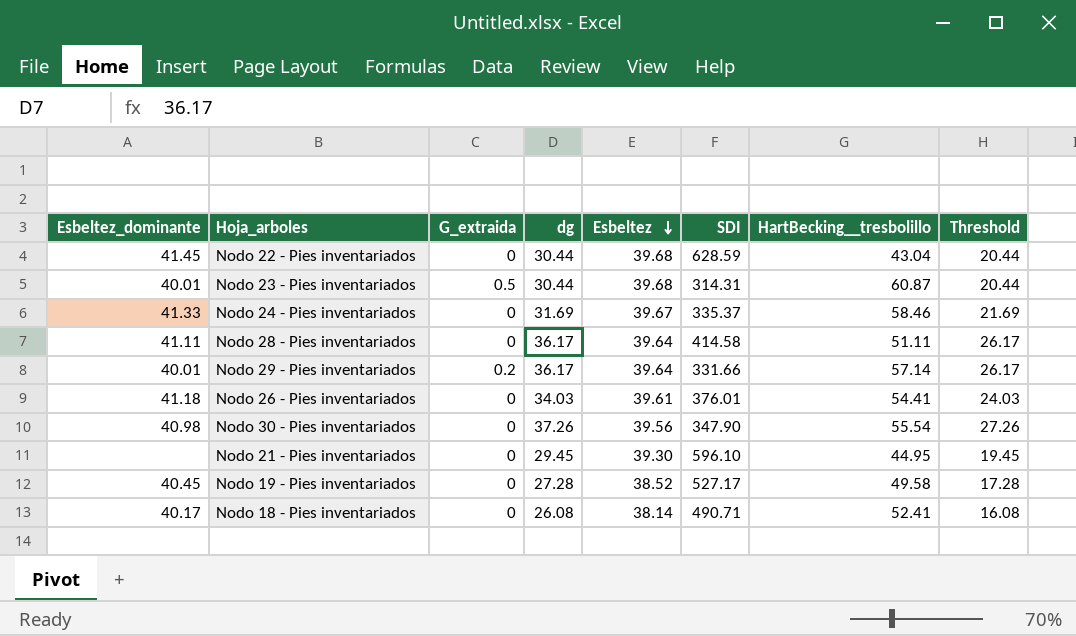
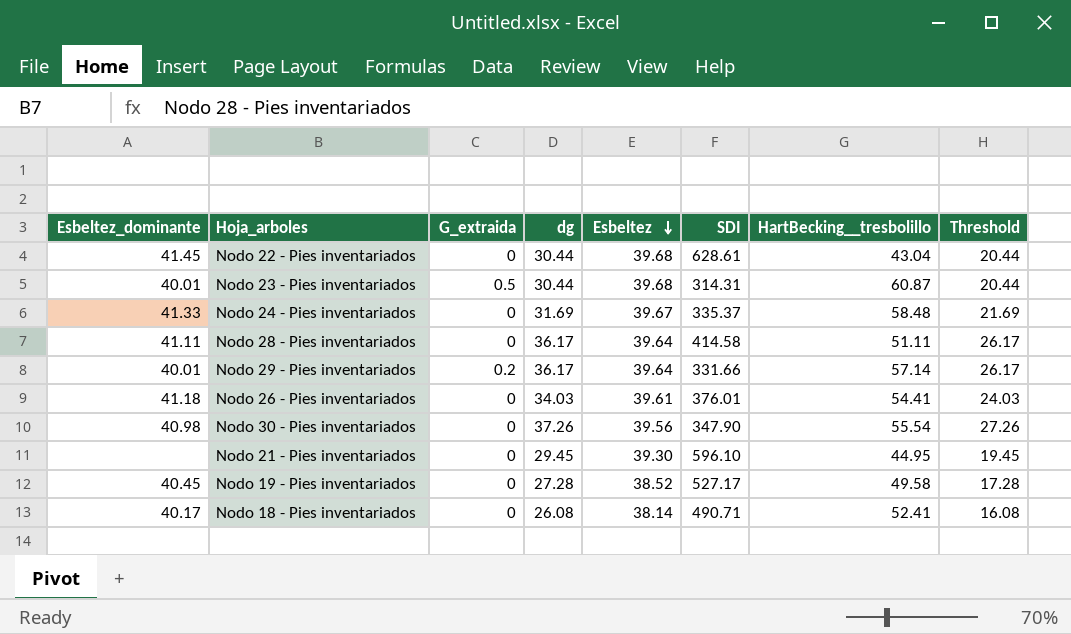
Nodo 22 - Pies inventariados | SDI: 628.59 -> 628.61
Nodo 24 - Pies inventariados | HartBecking__tresbolillo: 58.46 -> 58.48

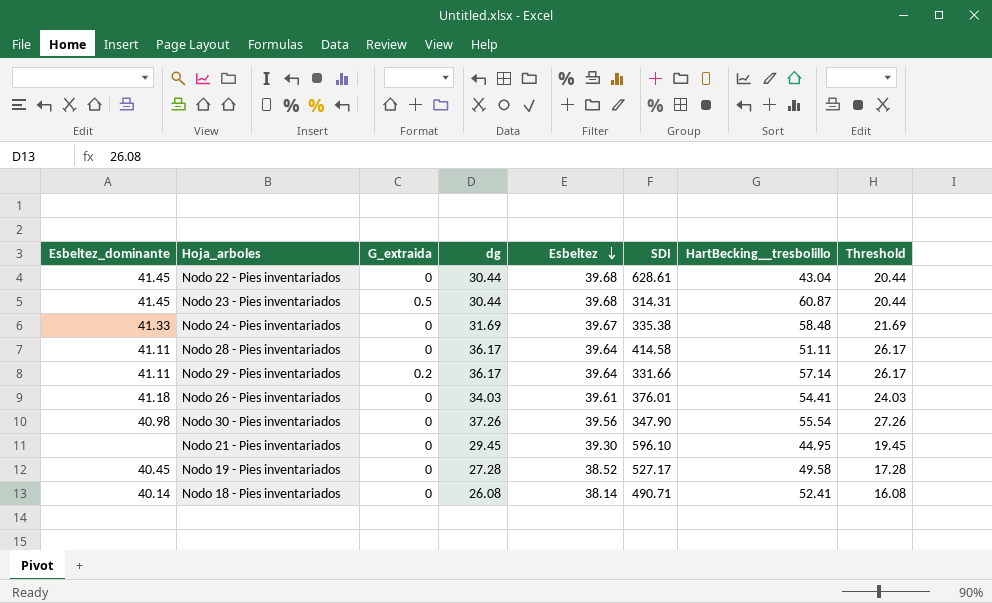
Nodo 23 - Pies inventariados | Esbeltez_dominante: 40.01 -> 41.45
Nodo 24 - Pies inventariados | SDI: 335.37 -> 335.38
Nodo 29 - Pies inventariados | Esbeltez_dominante: 40.01 -> 41.11
Nodo 18 - Pies inventariados | Esbeltez_dominante: 40.17 -> 40.14

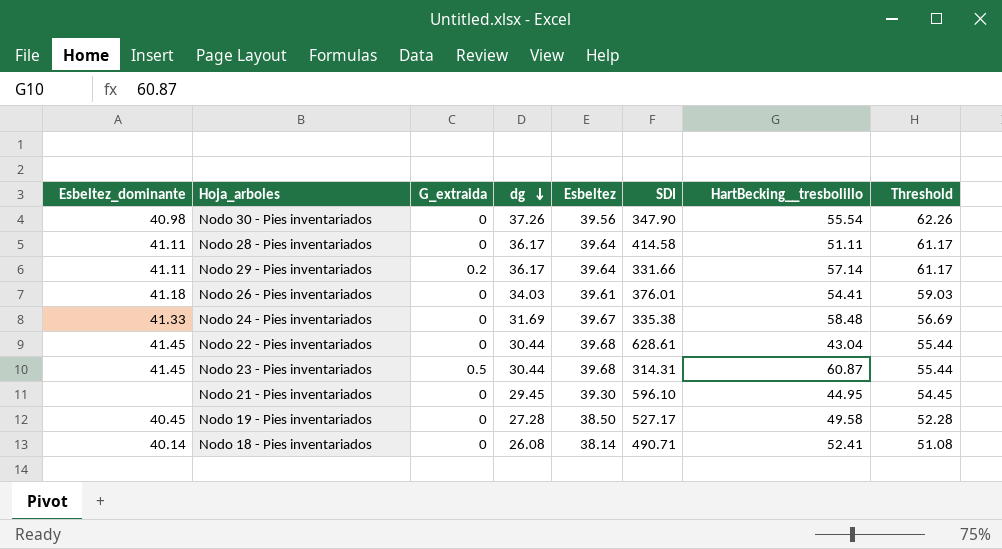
row order: Esbeltez descending -> dg descending
column Threshold | formula: [dg] - 10 -> [dg] + 25
Nodo 19 - Pies inventariados | Esbeltez: 38.52 -> 38.50

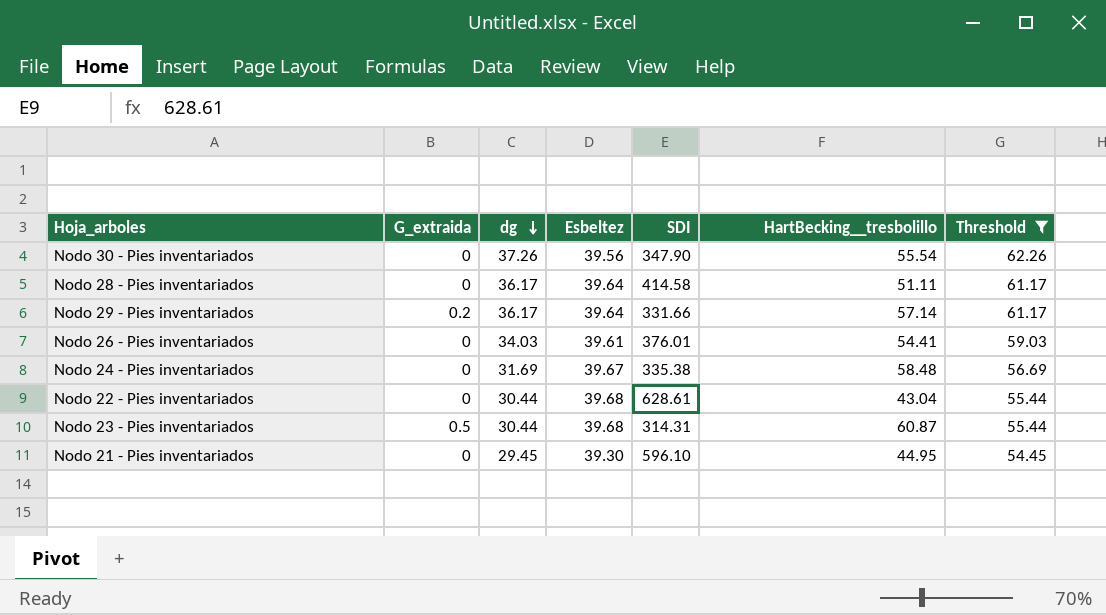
filter: none -> Threshold >= 54.45
column Esbeltez_dominante | position: 1 -> none

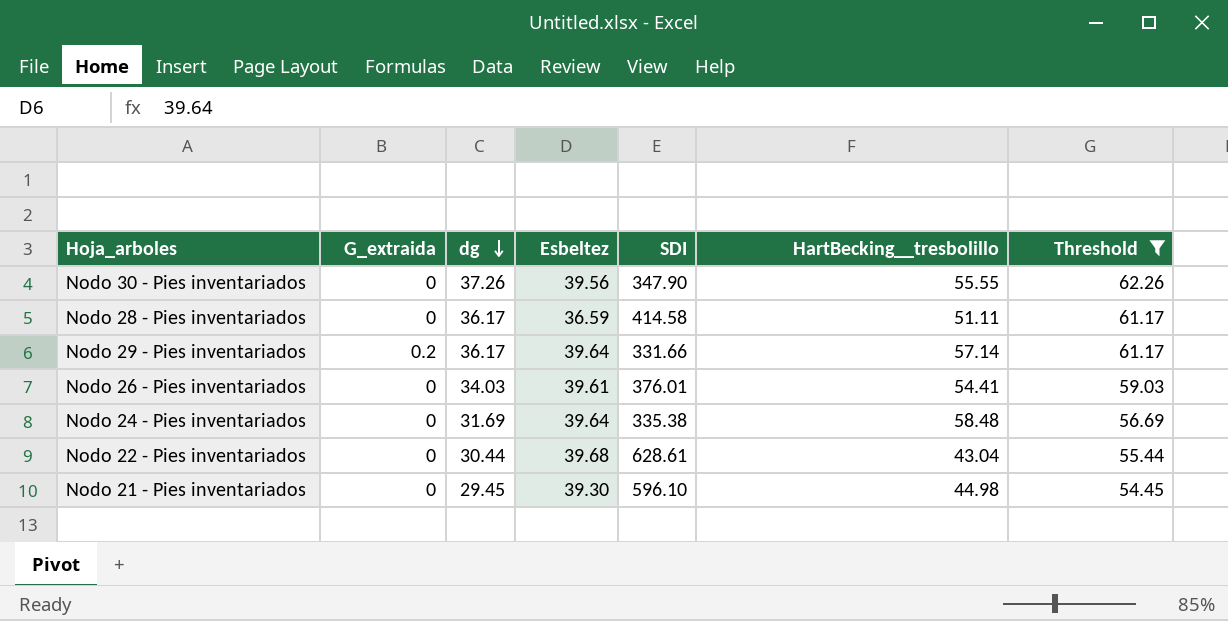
row Nodo 23 - Pies inventariados: 0.5 | 30.44 | 39.68 | 314.31 | 60.87 | 55.44 -> none
Nodo 30 - Pies inventariados | HartBecking__tresbolillo: 55.54 -> 55.55
Nodo 28 - Pies inventariados | Esbeltez: 39.64 -> 36.59
Nodo 24 - Pies inventariados | Esbeltez: 39.67 -> 39.64
Nodo 21 - Pies inventariados | HartBecking__tresbolillo: 44.95 -> 44.98

